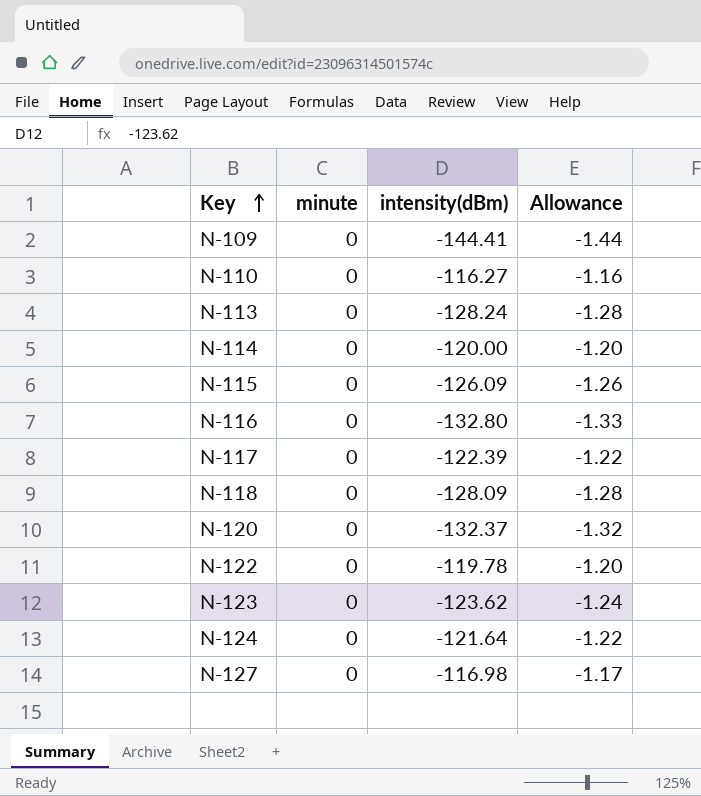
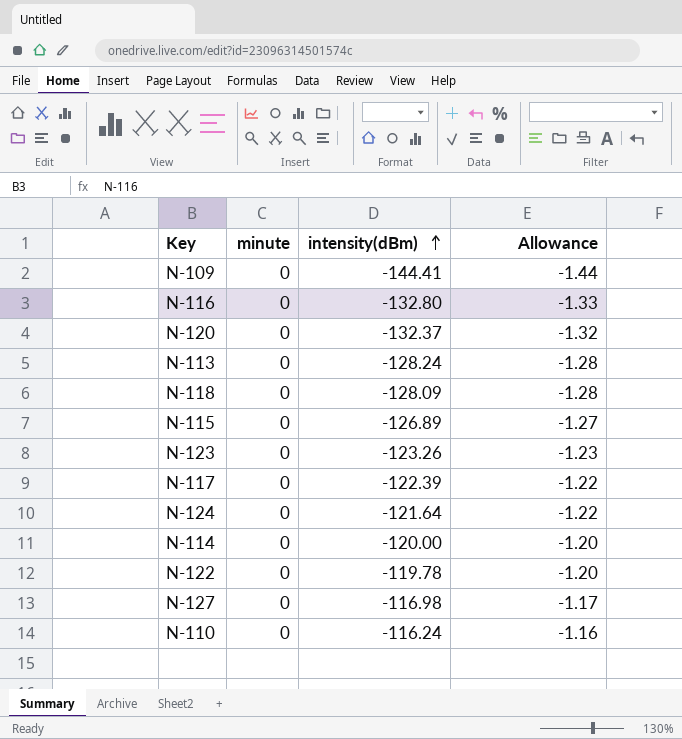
row order: Key ascending -> intensity(dBm) ascending
N-115 | intensity(dBm): -126.09 -> -126.89
N-115 | Allowance: -1.26 -> -1.27
N-123 | intensity(dBm): -123.62 -> -123.26
N-123 | Allowance: -1.24 -> -1.23
N-110 | intensity(dBm): -116.27 -> -116.24

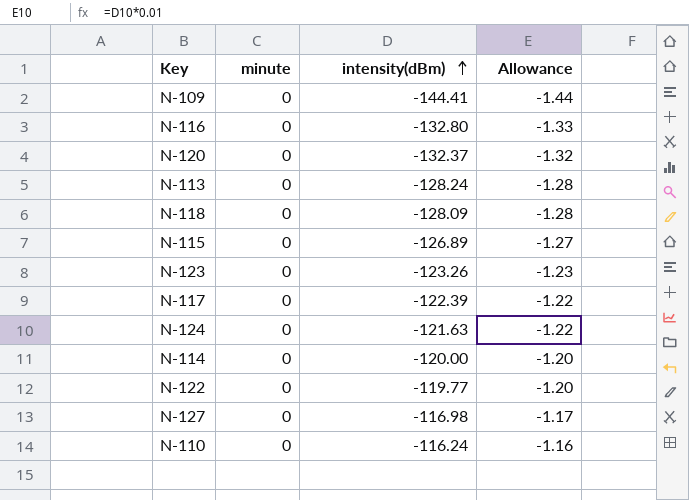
N-124 | intensity(dBm): -121.64 -> -121.63
N-122 | intensity(dBm): -119.78 -> -119.77

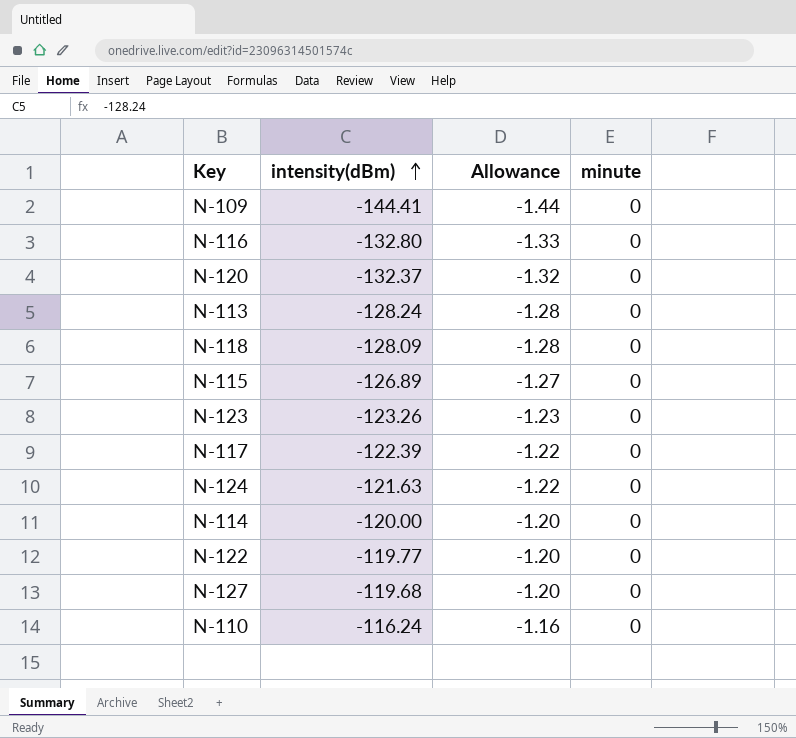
column minute | position: 2 -> 4
N-127 | intensity(dBm): -116.98 -> -119.68
N-127 | Allowance: -1.17 -> -1.20

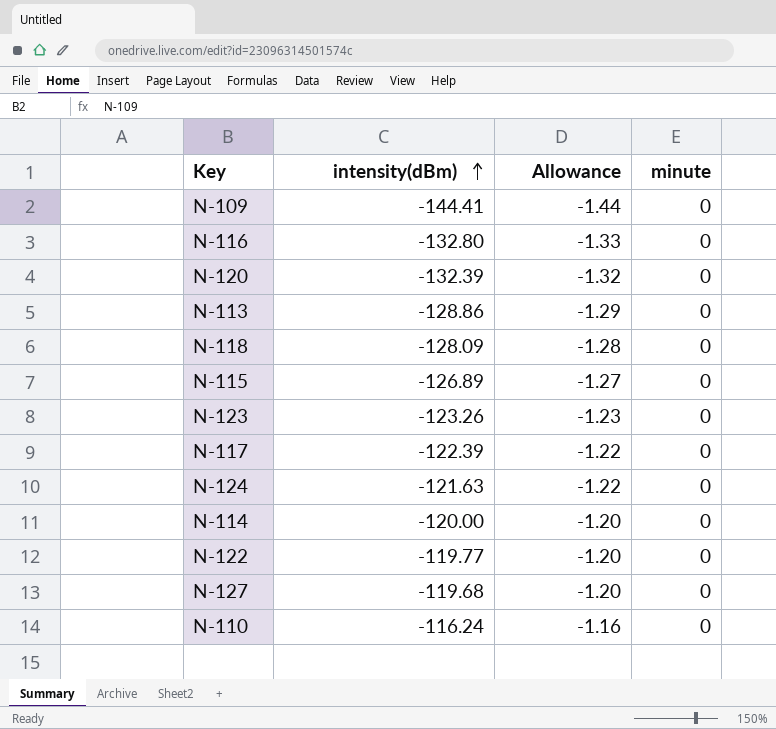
N-120 | intensity(dBm): -132.37 -> -132.39
N-113 | intensity(dBm): -128.24 -> -128.86
N-113 | Allowance: -1.28 -> -1.29

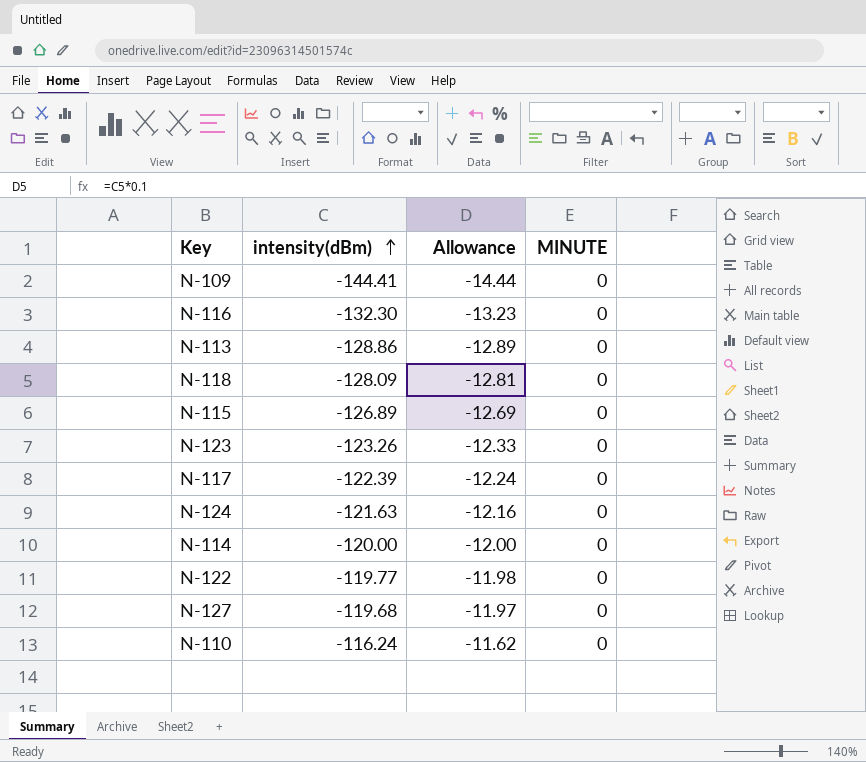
column Allowance | formula: [intensity(dBm)] * 0.01 -> [intensity(dBm)] * 0.1
column name: minute -> MINUTE
row N-120: -132.39 | -1.32 | 0 -> none
N-116 | intensity(dBm): -132.80 -> -132.30

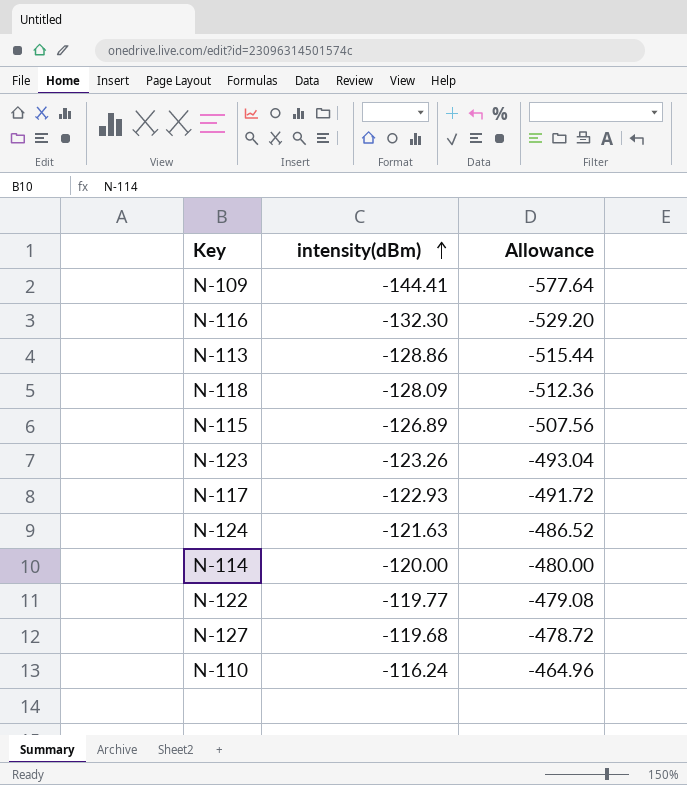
column MINUTE | position: 4 -> none
column Allowance | formula: [intensity(dBm)] * 0.1 -> [intensity(dBm)] * 4
N-117 | intensity(dBm): -122.39 -> -122.93

